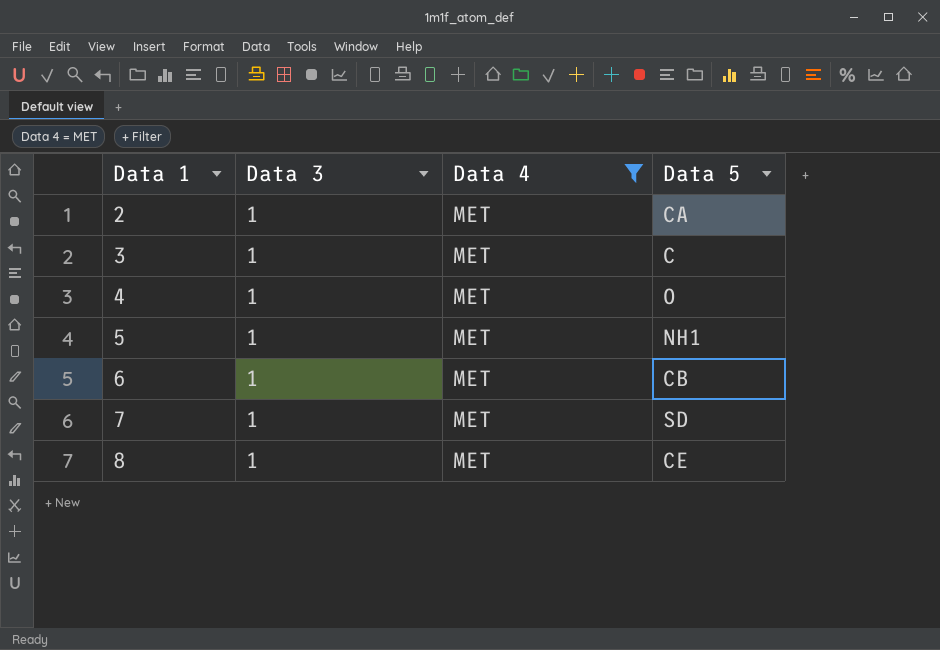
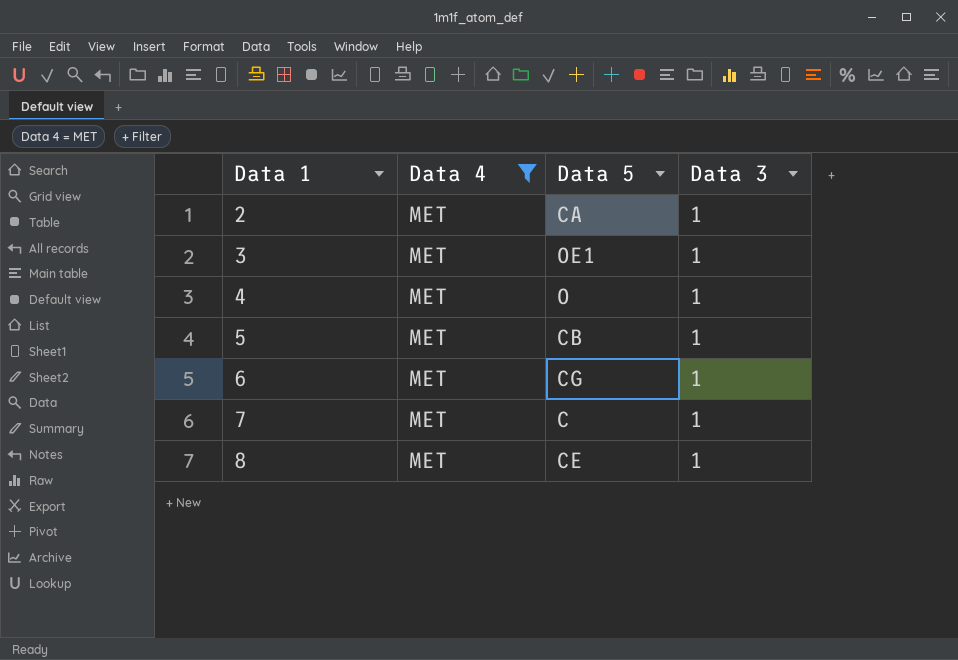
column Data 3 | position: 2 -> 4
3 | Data 5: C -> OE1
5 | Data 5: NH1 -> CB
6 | Data 5: CB -> CG
7 | Data 5: SD -> C

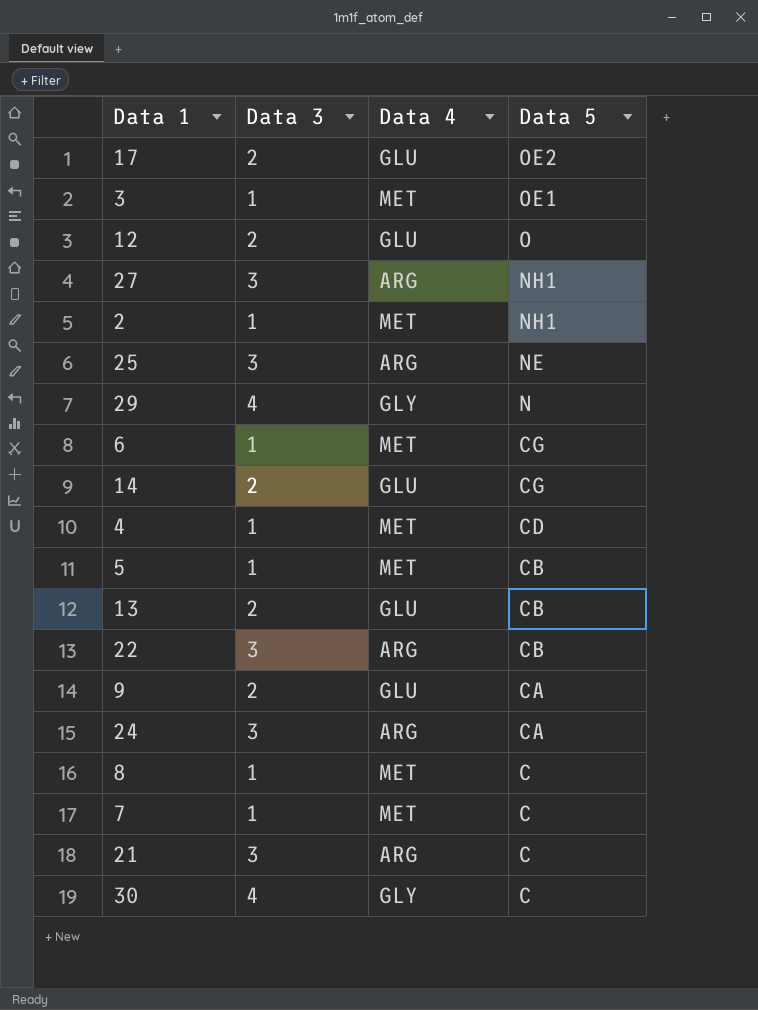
filter: Data 4 = MET -> none
row order: Data 1 ascending -> Data 5 descending
column Data 3 | position: 4 -> 2
2 | Data 5: CA -> NH1
4 | Data 5: O -> CD
8 | Data 5: CE -> C

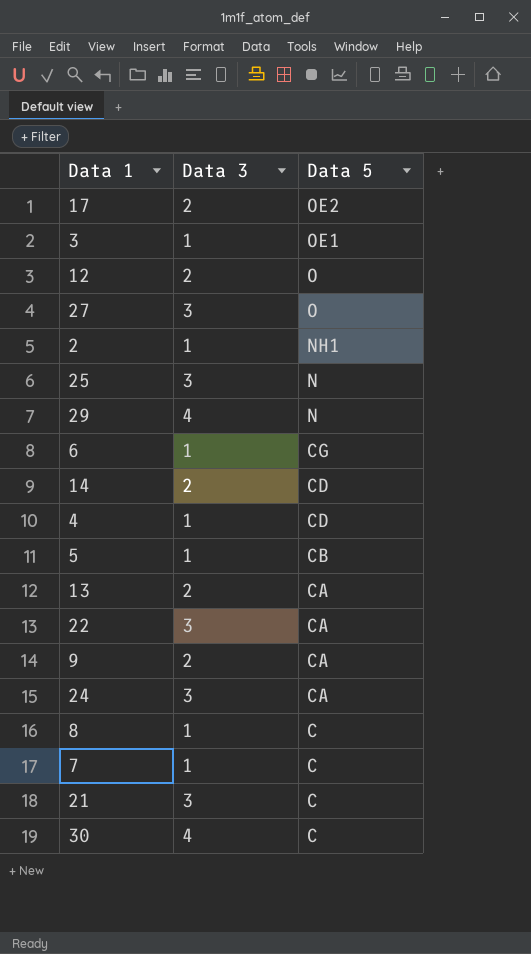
column Data 4 | position: 3 -> none
27 | Data 5: NH1 -> O
25 | Data 5: NE -> N
14 | Data 5: CG -> CD
13 | Data 5: CB -> CA
22 | Data 5: CB -> CA

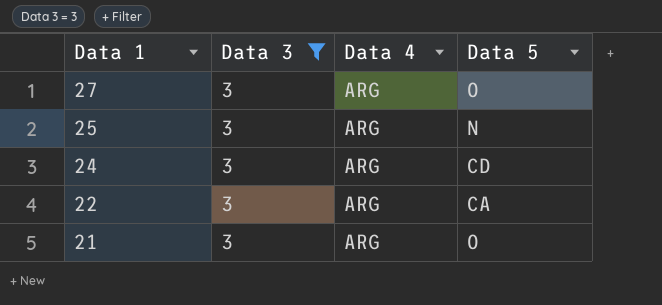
filter: none -> Data 3 = 3
row order: Data 5 descending -> Data 1 descending
column Data 4 | position: none -> 3
24 | Data 5: CA -> CD
21 | Data 5: C -> O

